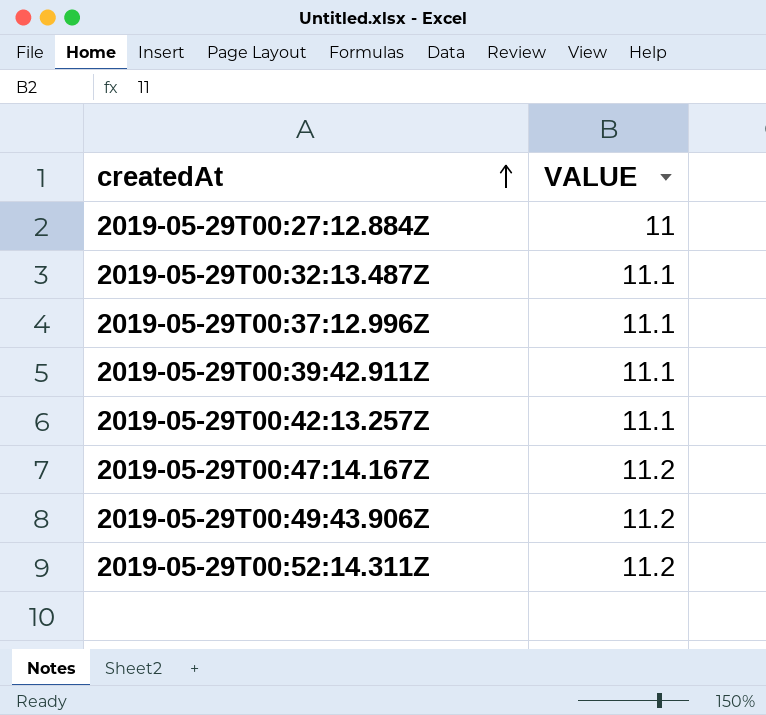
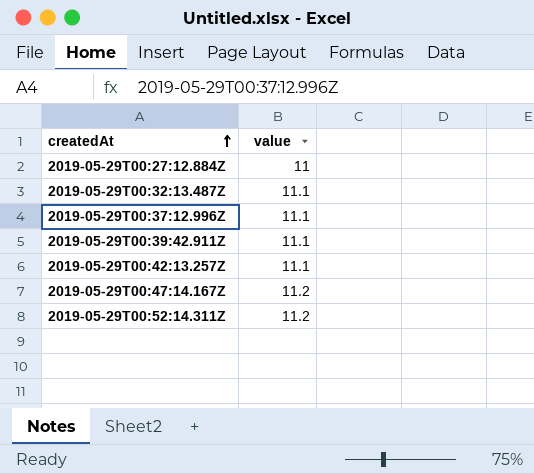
column name: VALUE -> value
row 2019-05-29T00:49:43.906Z: 11.2 -> none

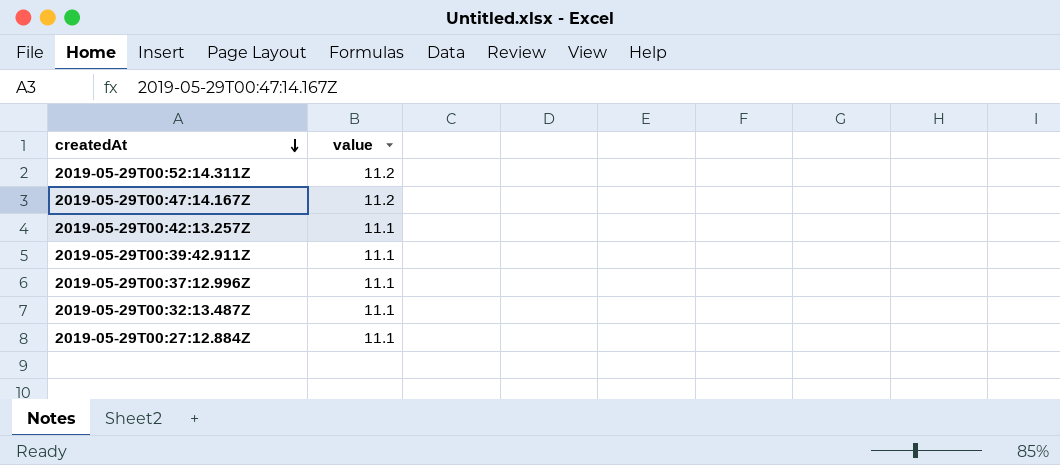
row order: createdAt ascending -> createdAt descending
2019-05-29T00:27:12.884Z | value: 11 -> 11.1

